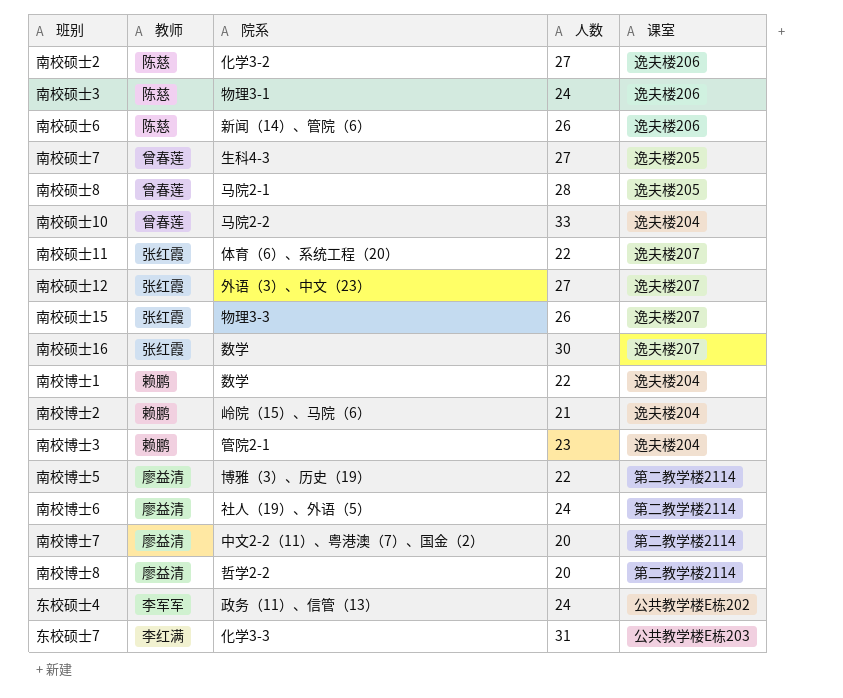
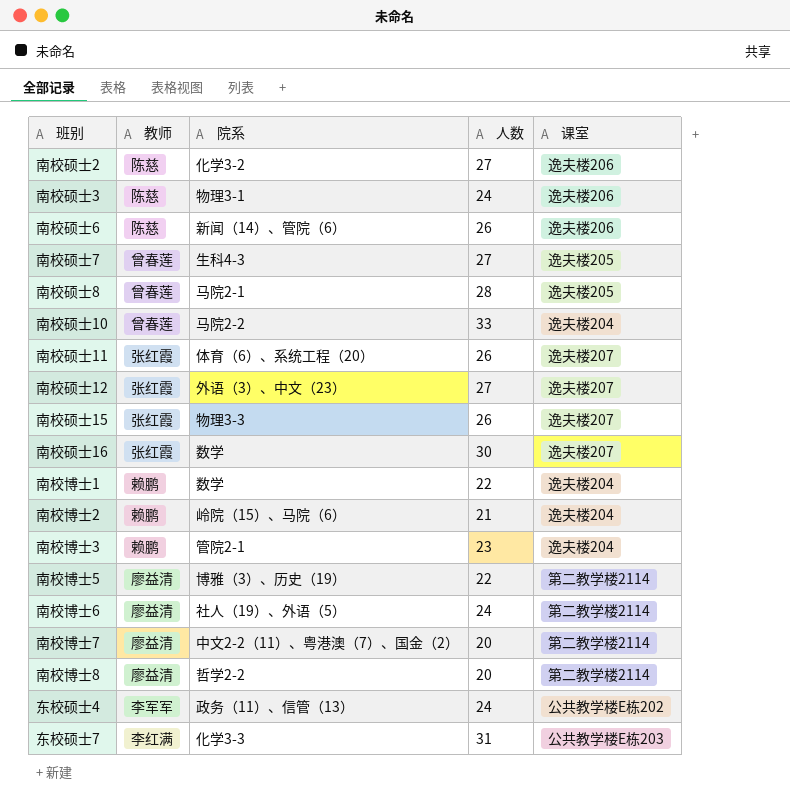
南校硕士11 | 人数: 22 -> 26

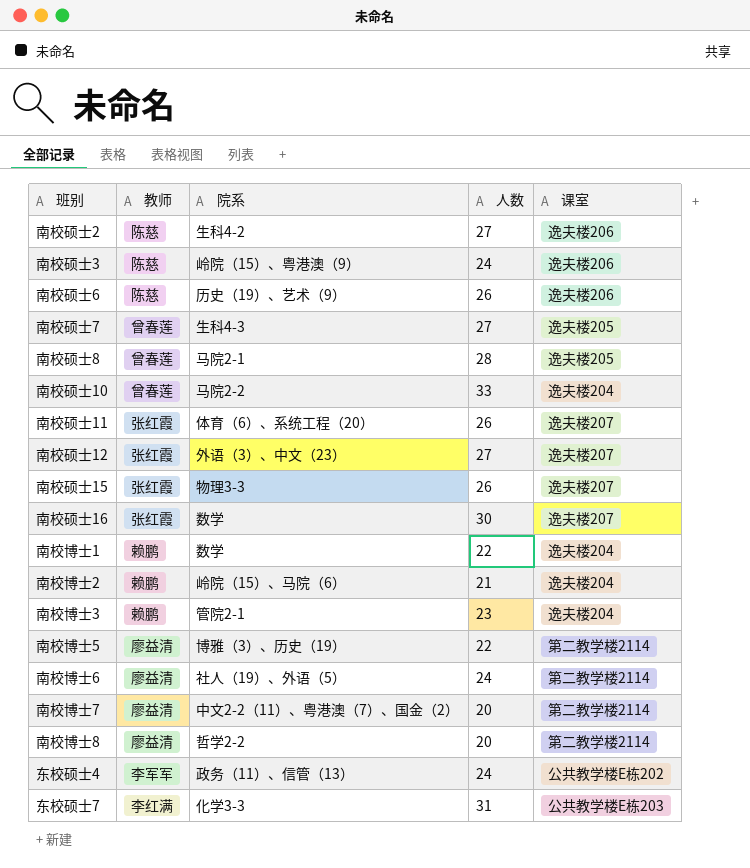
南校硕士2 | 院系: 化学3-2 -> 生科4-2
南校硕士3 | 院系: 物理3-1 -> 岭院（15）、粤港澳（9）
南校硕士6 | 院系: 新闻（14）、管院（6） -> 历史（19）、艺术（9）

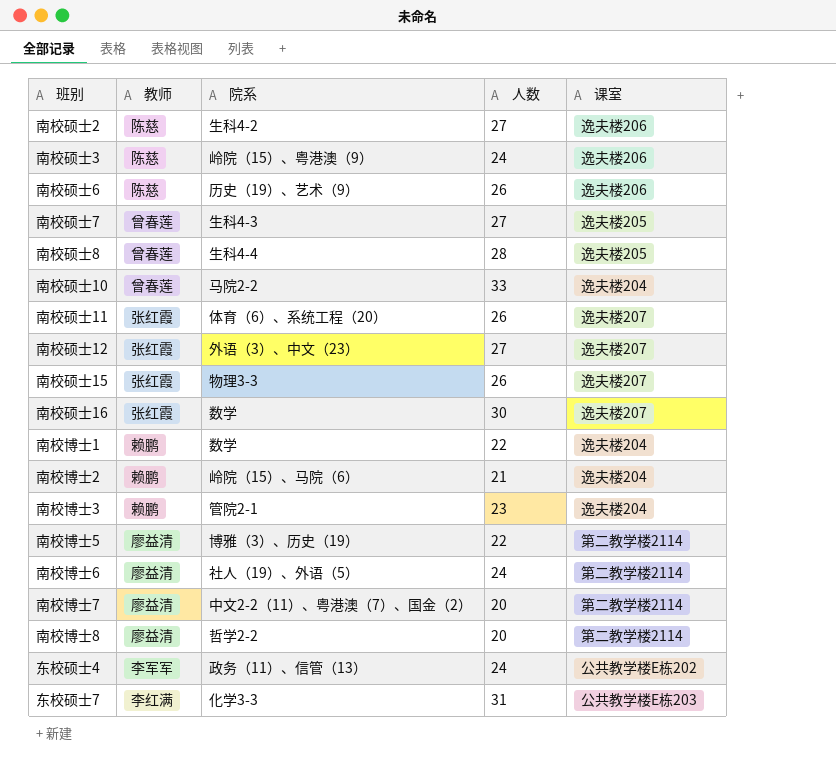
南校硕士8 | 院系: 马院2-1 -> 生科4-4

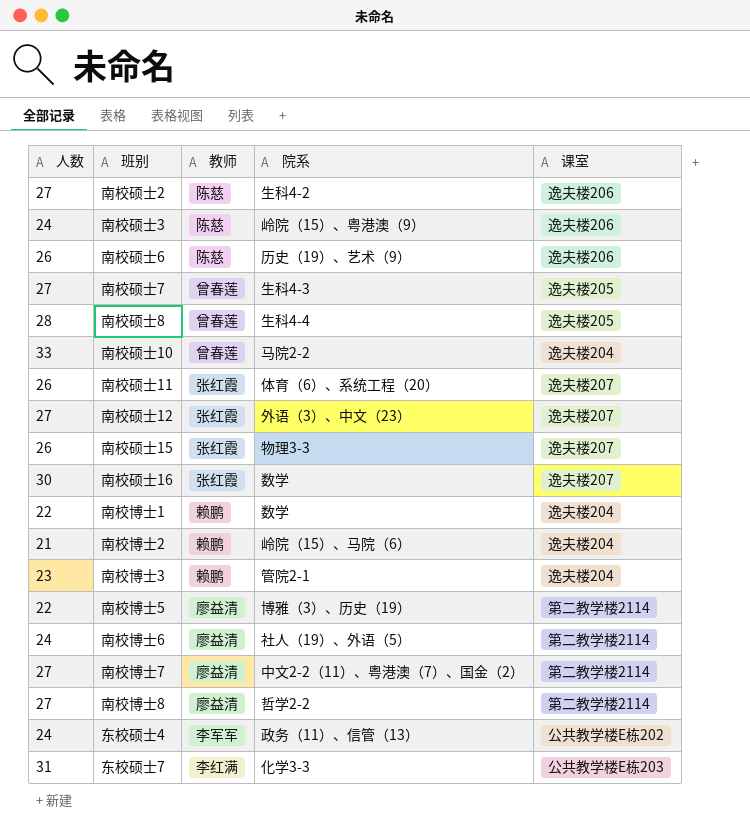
column 人数 | position: 4 -> 1
南校博士7 | 人数: 20 -> 27
南校博士8 | 人数: 20 -> 27

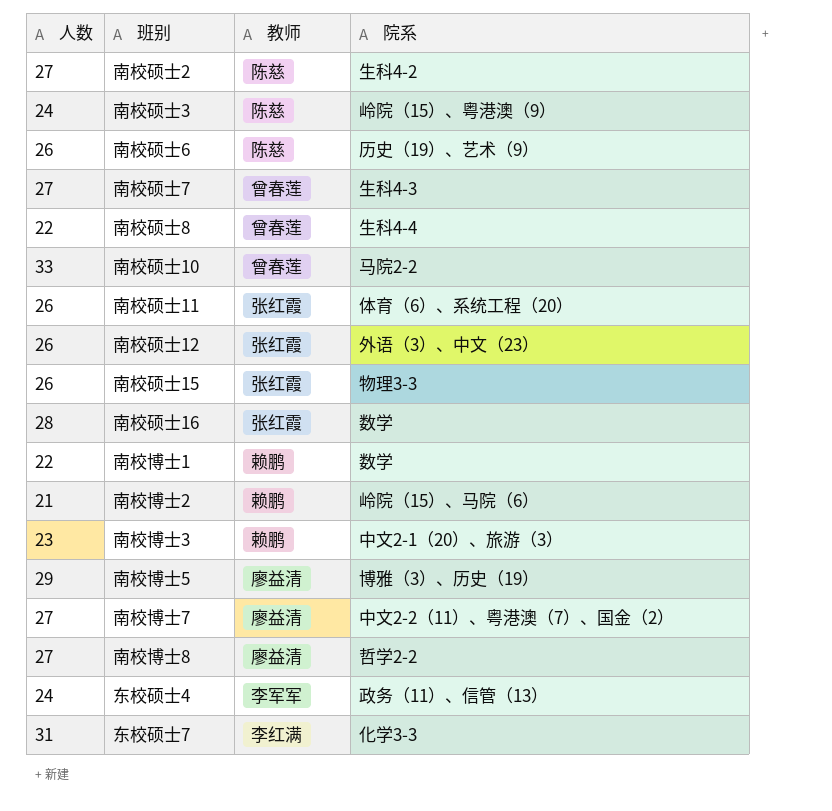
column 课室 | position: 5 -> none
row 南校博士6: 24 | 廖益清 | 社人（19）、外语（5） | 第二教学楼2114 -> none
南校硕士8 | 人数: 28 -> 22
南校硕士12 | 人数: 27 -> 26
南校硕士16 | 人数: 30 -> 28
南校博士3 | 院系: 管院2-1 -> 中文2-1（20）、旅游（3）
南校博士5 | 人数: 22 -> 29

